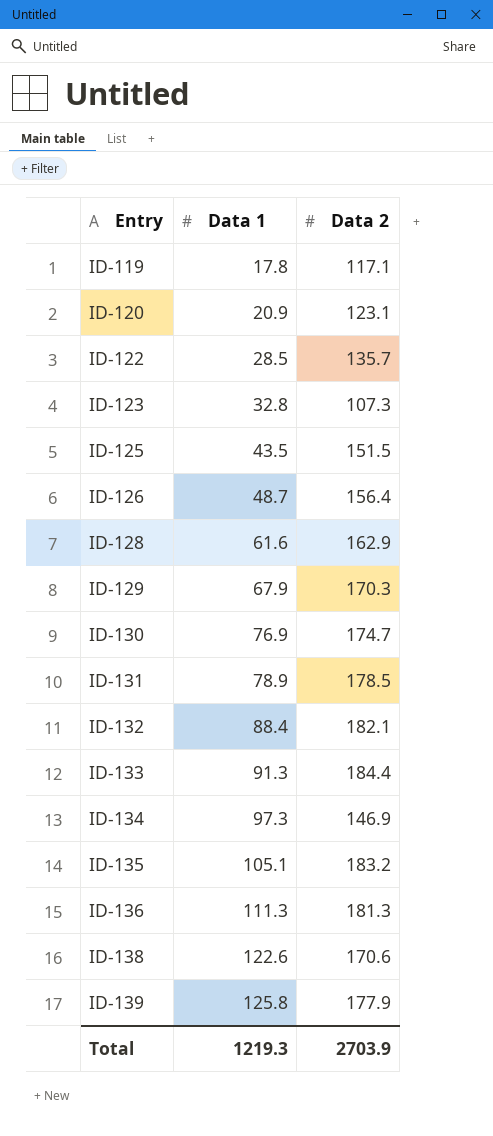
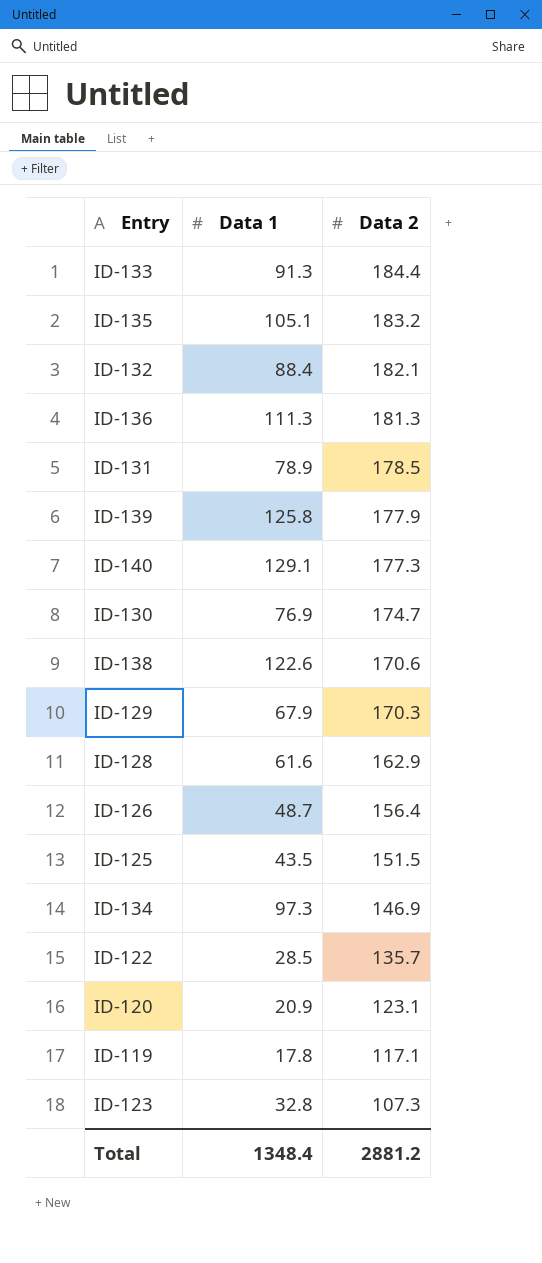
row order: Entry ascending -> Data 2 descending
row ID-140: none -> 129.1 | 177.3
Total | Data 1: 1219.3 -> 1348.4
Total | Data 2: 2703.9 -> 2881.2

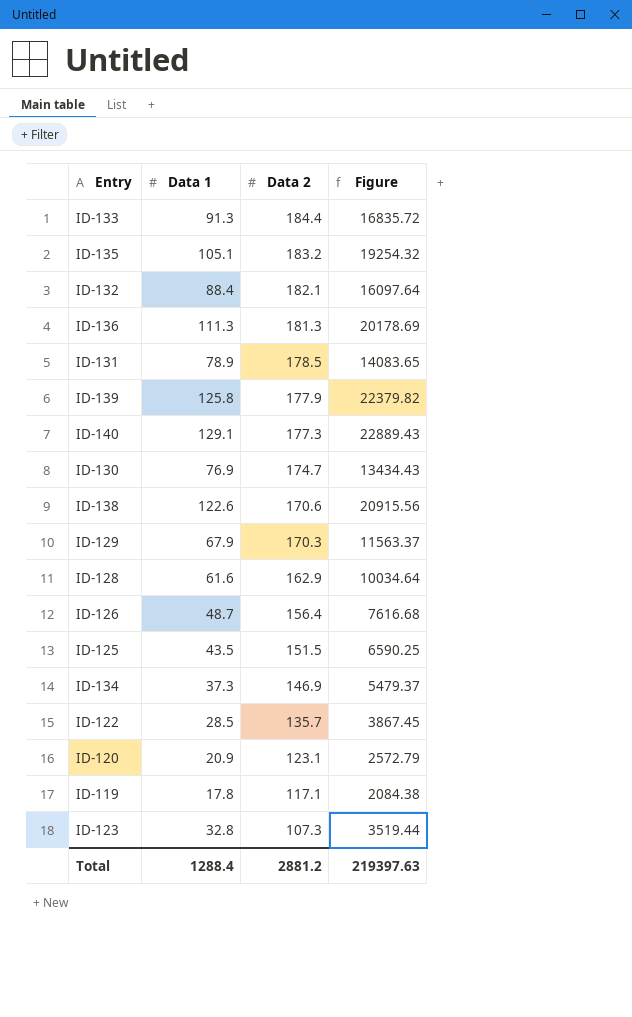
column Figure | formula: none -> [Data 1] * [Data 2]
ID-134 | Data 1: 97.3 -> 37.3
Total | Data 1: 1348.4 -> 1288.4

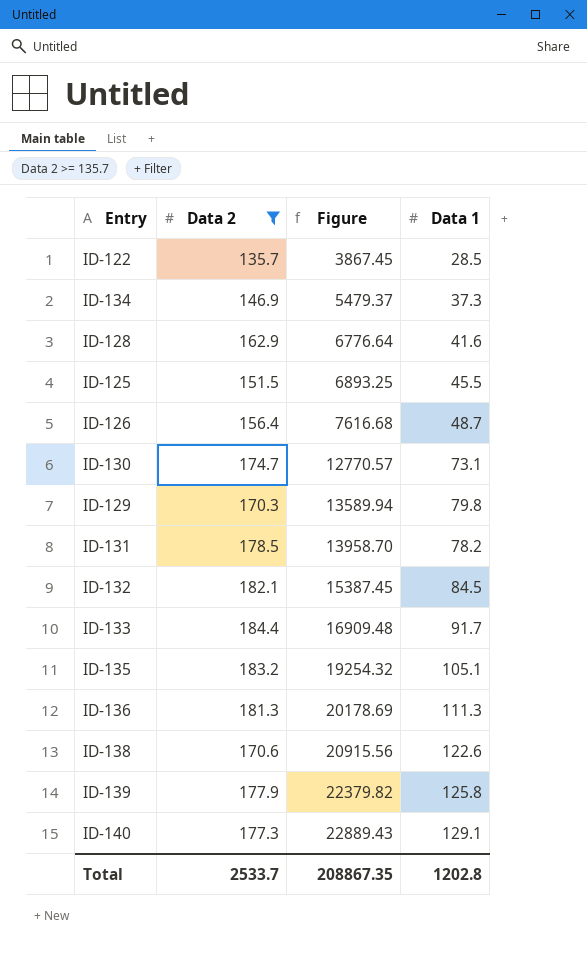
filter: none -> Data 2 >= 135.7
row order: Data 2 descending -> Figure ascending
column Data 1 | position: 2 -> 4
ID-128 | Figure: 10034.64 -> 6776.64
ID-128 | Data 1: 61.6 -> 41.6
ID-125 | Figure: 6590.25 -> 6893.25
ID-125 | Data 1: 43.5 -> 45.5
ID-130 | Figure: 13434.43 -> 12770.57
ID-130 | Data 1: 76.9 -> 73.1
ID-129 | Figure: 11563.37 -> 13589.94
ID-129 | Data 1: 67.9 -> 79.8
ID-131 | Figure: 14083.65 -> 13958.70
ID-131 | Data 1: 78.9 -> 78.2
ID-132 | Figure: 16097.64 -> 15387.45
ID-132 | Data 1: 88.4 -> 84.5
ID-133 | Figure: 16835.72 -> 16909.48
ID-133 | Data 1: 91.3 -> 91.7
Total | Data 2: 2881.2 -> 2533.7
Total | Figure: 219397.63 -> 208867.35
Total | Data 1: 1288.4 -> 1202.8

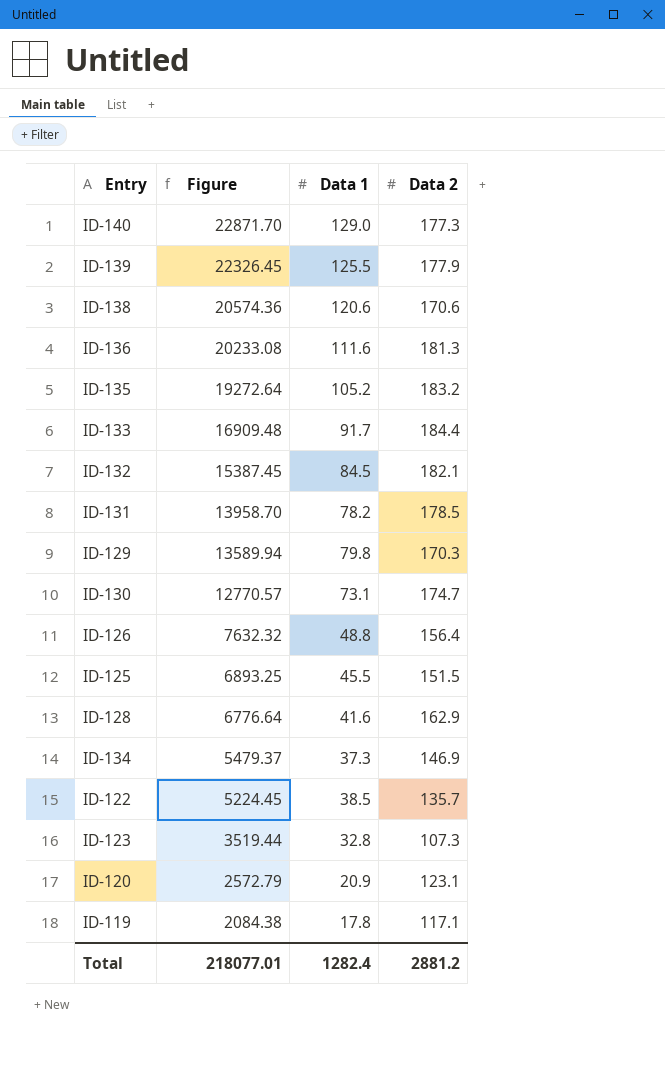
filter: Data 2 >= 135.7 -> none
row order: Figure ascending -> Figure descending
column Data 2 | position: 2 -> 4
ID-140 | Figure: 22889.43 -> 22871.70
ID-140 | Data 1: 129.1 -> 129.0
ID-139 | Figure: 22379.82 -> 22326.45
ID-139 | Data 1: 125.8 -> 125.5
ID-138 | Figure: 20915.56 -> 20574.36
ID-138 | Data 1: 122.6 -> 120.6
ID-136 | Figure: 20178.69 -> 20233.08
ID-136 | Data 1: 111.3 -> 111.6
ID-135 | Figure: 19254.32 -> 19272.64
ID-135 | Data 1: 105.1 -> 105.2
ID-126 | Figure: 7616.68 -> 7632.32
ID-126 | Data 1: 48.7 -> 48.8
ID-122 | Figure: 3867.45 -> 5224.45
ID-122 | Data 1: 28.5 -> 38.5
Total | Figure: 208867.35 -> 218077.01
Total | Data 1: 1202.8 -> 1282.4
Total | Data 2: 2533.7 -> 2881.2

